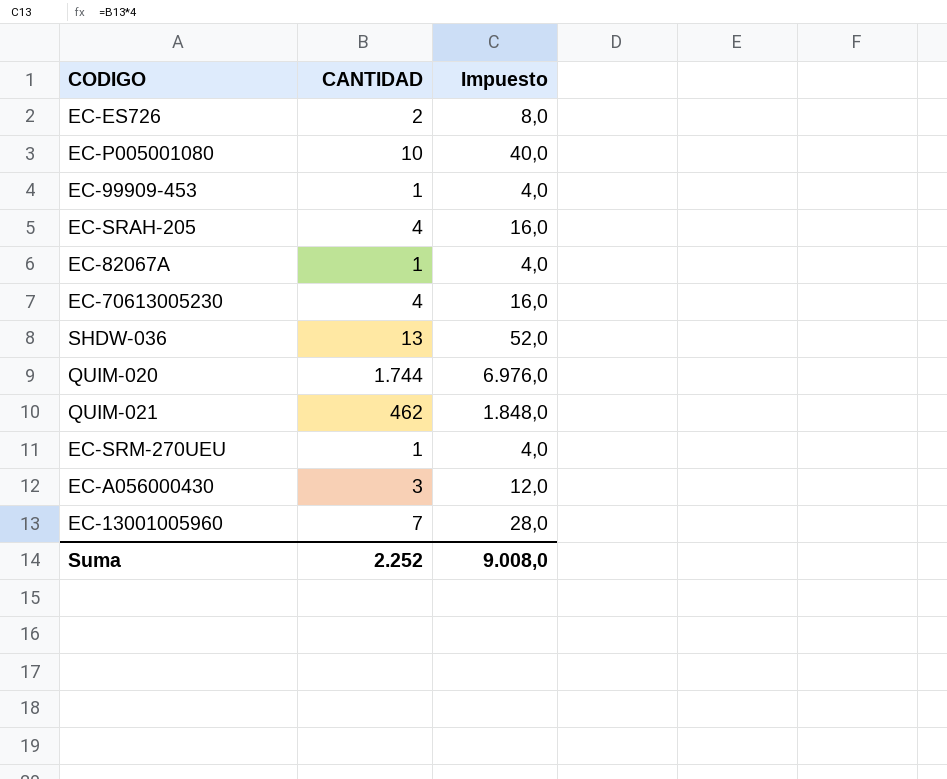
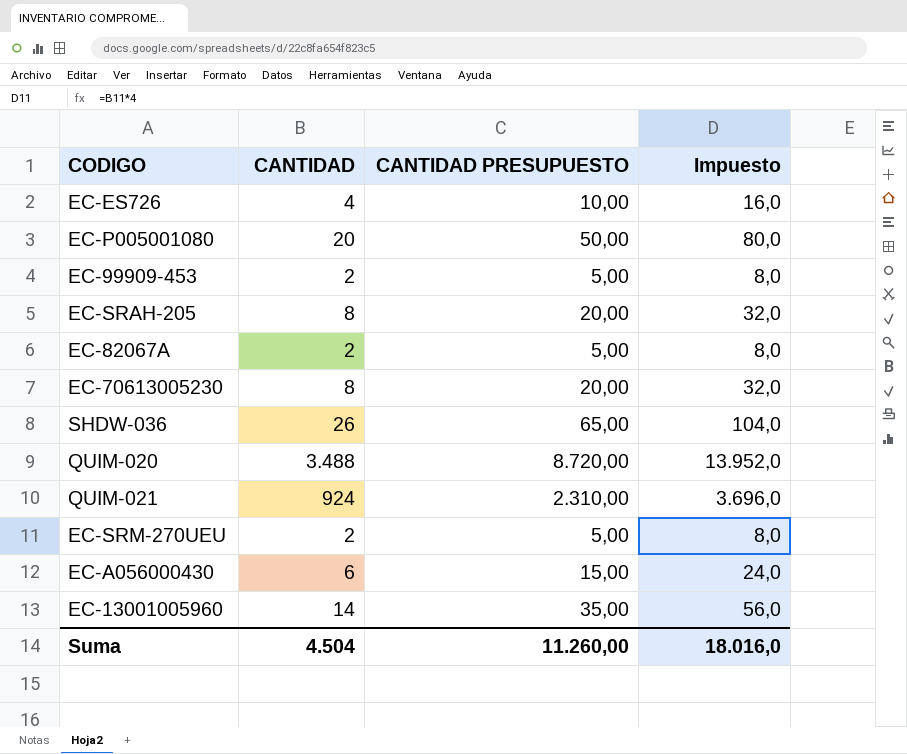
column CANTIDAD PRESUPUESTO | formula: none -> [CANTIDAD] * 2,5
EC-ES726 | CANTIDAD: 2 -> 4
EC-ES726 | Impuesto: 8,0 -> 16,0
EC-P005001080 | CANTIDAD: 10 -> 20
EC-P005001080 | Impuesto: 40,0 -> 80,0
EC-99909-453 | CANTIDAD: 1 -> 2
EC-99909-453 | Impuesto: 4,0 -> 8,0
EC-SRAH-205 | CANTIDAD: 4 -> 8
EC-SRAH-205 | Impuesto: 16,0 -> 32,0
EC-82067A | CANTIDAD: 1 -> 2
EC-82067A | Impuesto: 4,0 -> 8,0
EC-70613005230 | CANTIDAD: 4 -> 8
EC-70613005230 | Impuesto: 16,0 -> 32,0
SHDW-036 | CANTIDAD: 13 -> 26
SHDW-036 | Impuesto: 52,0 -> 104,0
QUIM-020 | CANTIDAD: 1.744 -> 3.488
QUIM-020 | Impuesto: 6.976,0 -> 13.952,0
QUIM-021 | CANTIDAD: 462 -> 924
QUIM-021 | Impuesto: 1.848,0 -> 3.696,0
EC-SRM-270UEU | CANTIDAD: 1 -> 2
EC-SRM-270UEU | Impuesto: 4,0 -> 8,0
EC-A056000430 | CANTIDAD: 3 -> 6
EC-A056000430 | Impuesto: 12,0 -> 24,0
EC-13001005960 | CANTIDAD: 7 -> 14
EC-13001005960 | Impuesto: 28,0 -> 56,0
Suma | CANTIDAD: 2.252 -> 4.504
Suma | Impuesto: 9.008,0 -> 18.016,0

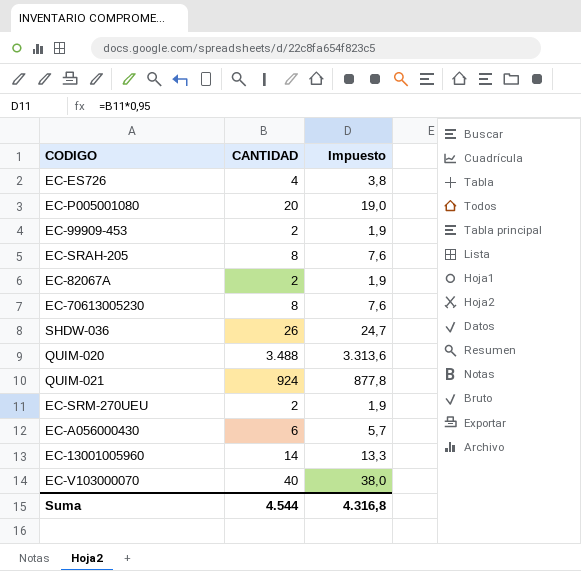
column CANTIDAD PRESUPUESTO | formula: [CANTIDAD] * 2,5 -> none
column Impuesto | formula: [CANTIDAD] * 4 -> [CANTIDAD] * 0,95
row EC-V103000070: none -> 40 | 38,0
Suma | CANTIDAD: 4.504 -> 4.544
Suma | Impuesto: 18.016,0 -> 4.316,8

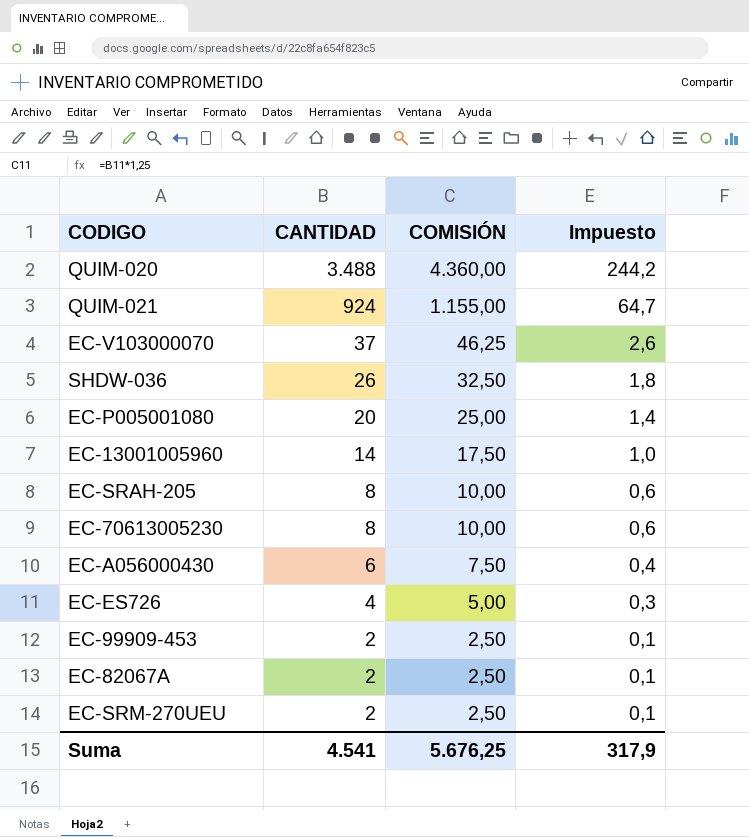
row order: none -> CANTIDAD descending
column COMISIÓN | formula: none -> [CANTIDAD] * 1,25
column Impuesto | formula: [CANTIDAD] * 0,95 -> [CANTIDAD] * 0,07
EC-V103000070 | CANTIDAD: 40 -> 37
Suma | CANTIDAD: 4.544 -> 4.541
Suma | Impuesto: 4.316,8 -> 317,9

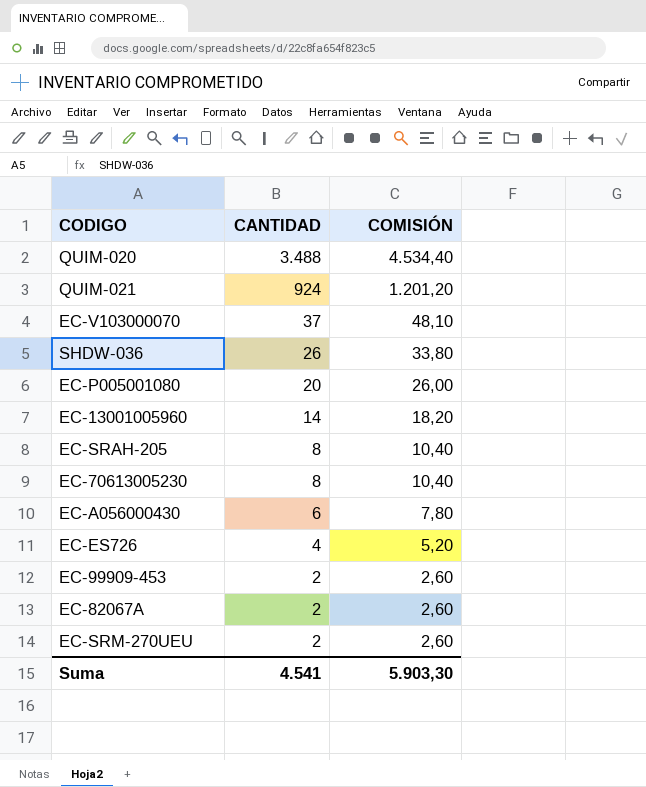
column Impuesto | formula: [CANTIDAD] * 0,07 -> none
column COMISIÓN | formula: [CANTIDAD] * 1,25 -> [CANTIDAD] * 1,3
Suma | COMISIÓN: 5.676,25 -> 5.903,30

